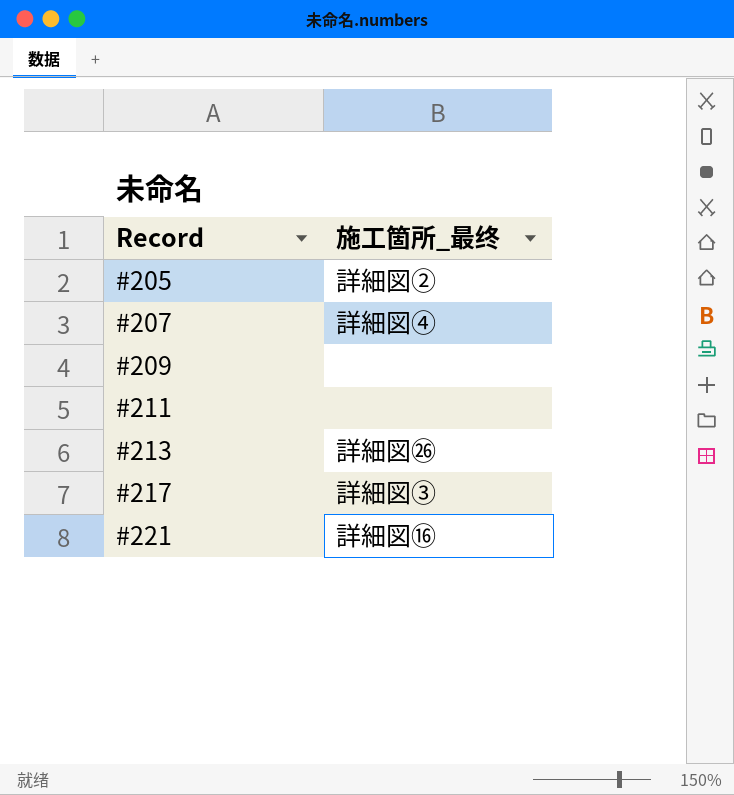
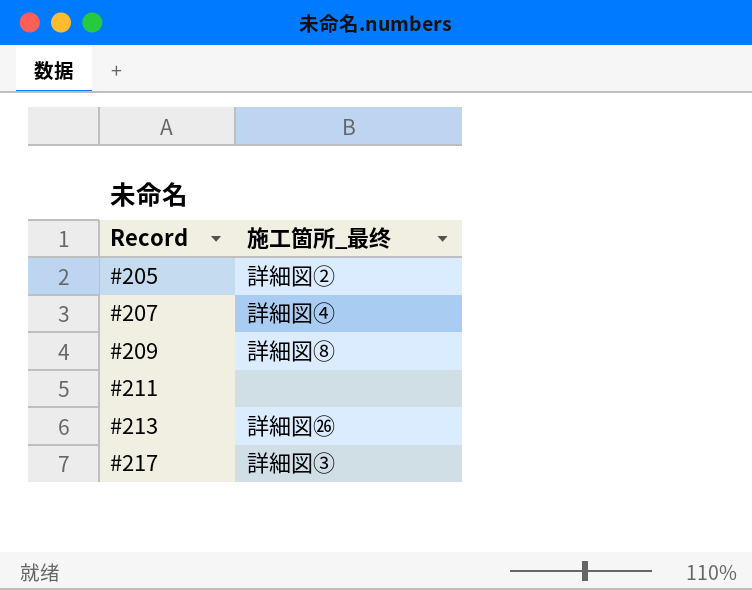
row #221: 詳細図⑯ -> none
#209 | 施工箇所_最终: none -> 詳細図⑧

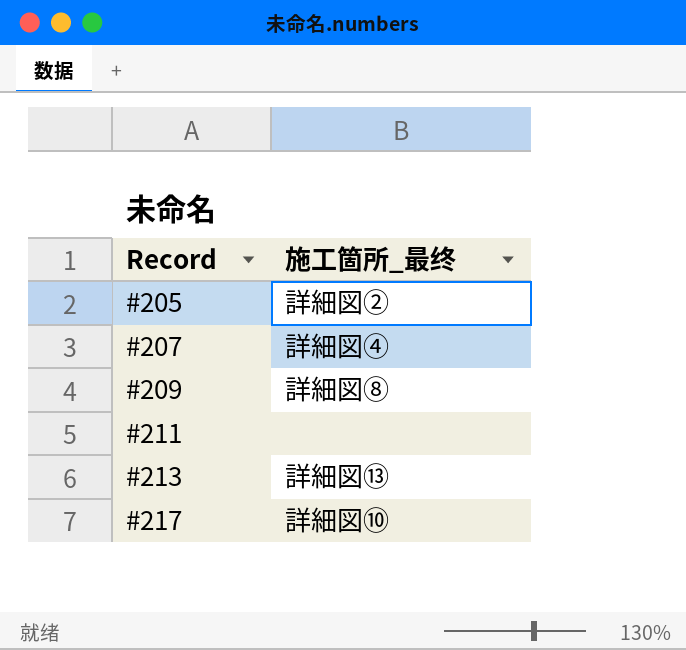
#213 | 施工箇所_最终: 詳細図㉖ -> 詳細図⑬
#217 | 施工箇所_最终: 詳細図③ -> 詳細図⑩

